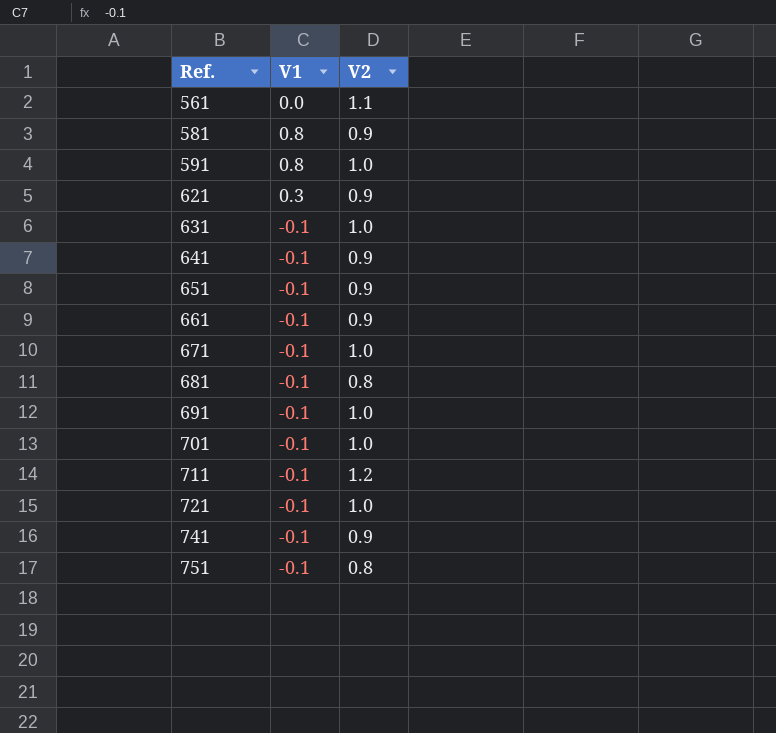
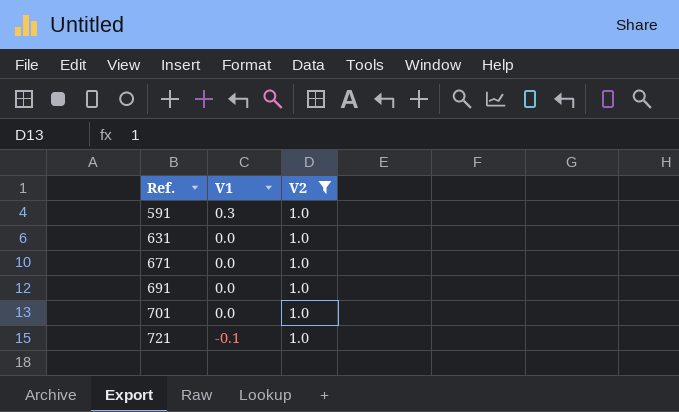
filter: none -> V2 = 1.0
591 | V1: 0.8 -> 0.3
631 | V1: -0.1 -> 0.0
671 | V1: -0.1 -> 0.0
691 | V1: -0.1 -> 0.0
701 | V1: -0.1 -> 0.0

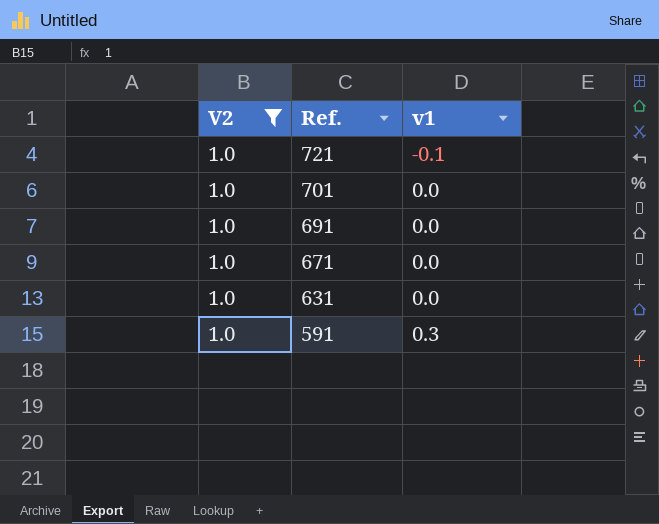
row order: Ref. ascending -> Ref. descending
column V2 | position: 3 -> 1
column name: V1 -> v1

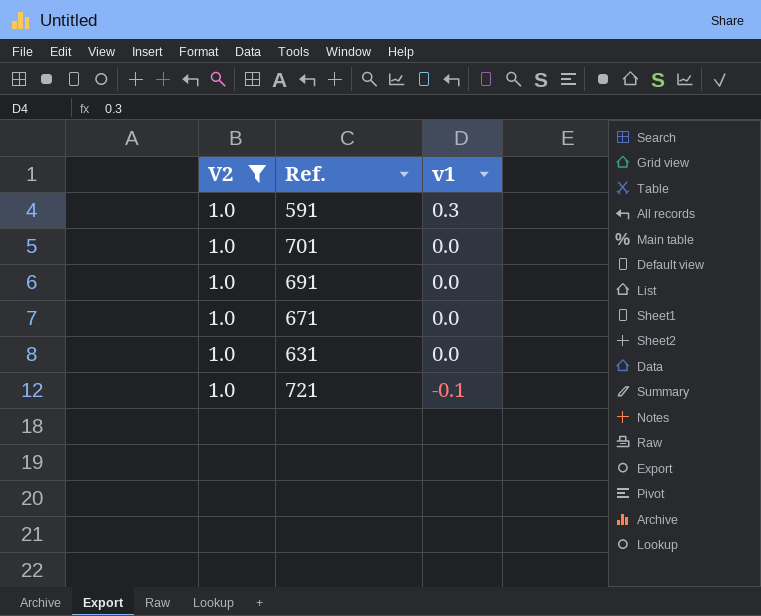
row order: Ref. descending -> v1 descending

